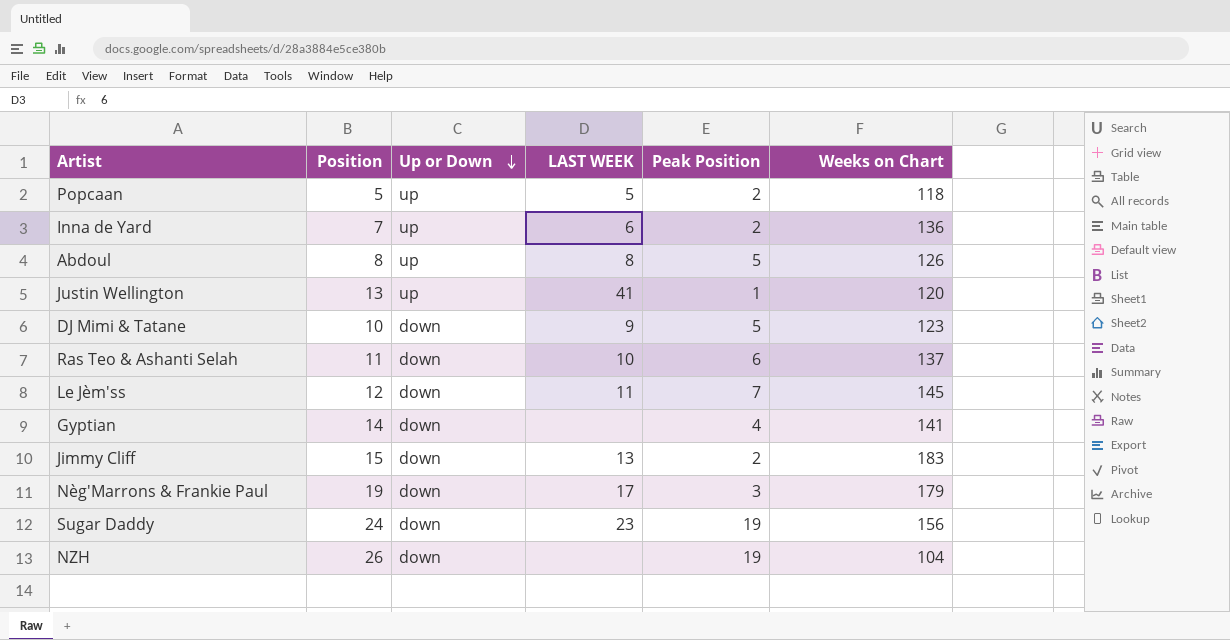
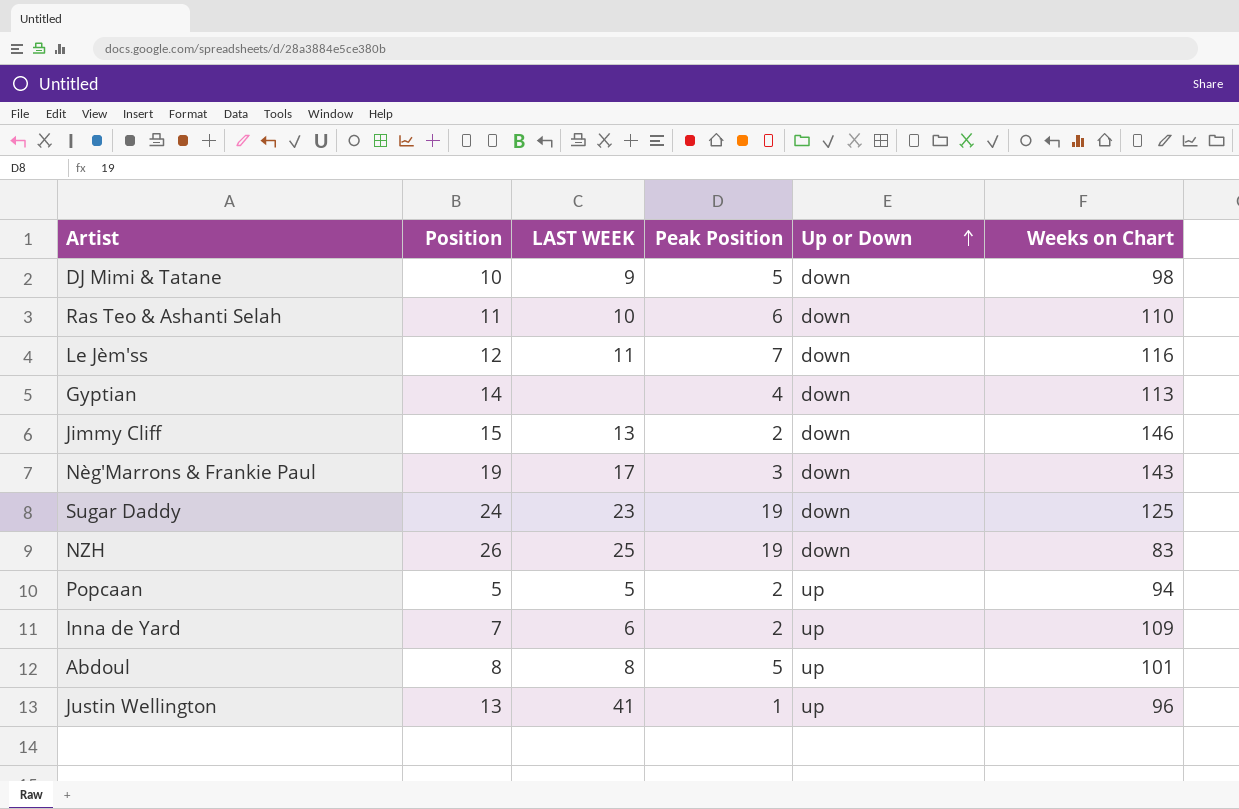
row order: Up or Down descending -> Up or Down ascending
column Up or Down | position: 3 -> 5
DJ Mimi & Tatane | Weeks on Chart: 123 -> 98
Ras Teo & Ashanti Selah | Weeks on Chart: 137 -> 110
Le Jèm'ss | Weeks on Chart: 145 -> 116
Gyptian | Weeks on Chart: 141 -> 113
Jimmy Cliff | Weeks on Chart: 183 -> 146
Nèg'Marrons & Frankie Paul | Weeks on Chart: 179 -> 143
Sugar Daddy | Weeks on Chart: 156 -> 125
NZH | LAST WEEK: none -> 25
NZH | Weeks on Chart: 104 -> 83
Popcaan | Weeks on Chart: 118 -> 94
Inna de Yard | Weeks on Chart: 136 -> 109
Abdoul | Weeks on Chart: 126 -> 101
Justin Wellington | Weeks on Chart: 120 -> 96

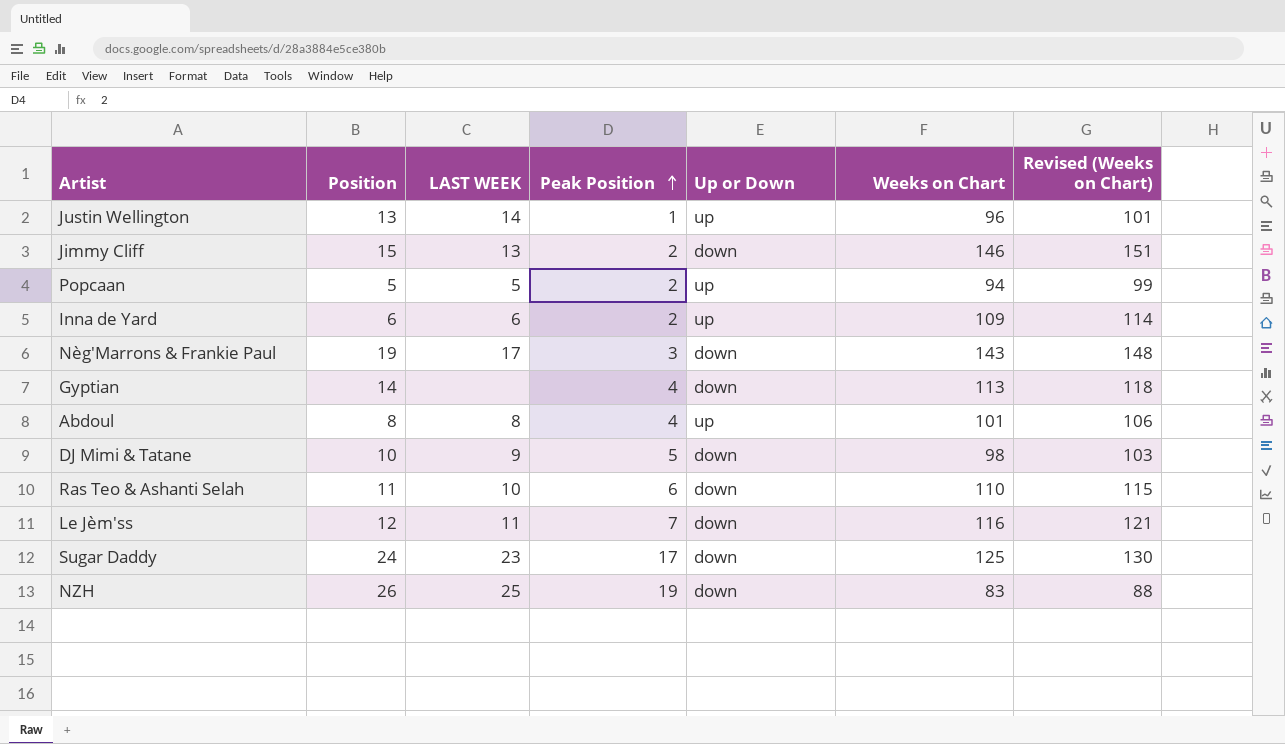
row order: Up or Down ascending -> Peak Position ascending
column Revised (Weeks on Chart) | formula: none -> [Weeks on Chart] + 5
Justin Wellington | LAST WEEK: 41 -> 14
Inna de Yard | Position: 7 -> 6
Abdoul | Peak Position: 5 -> 4
Sugar Daddy | Peak Position: 19 -> 17

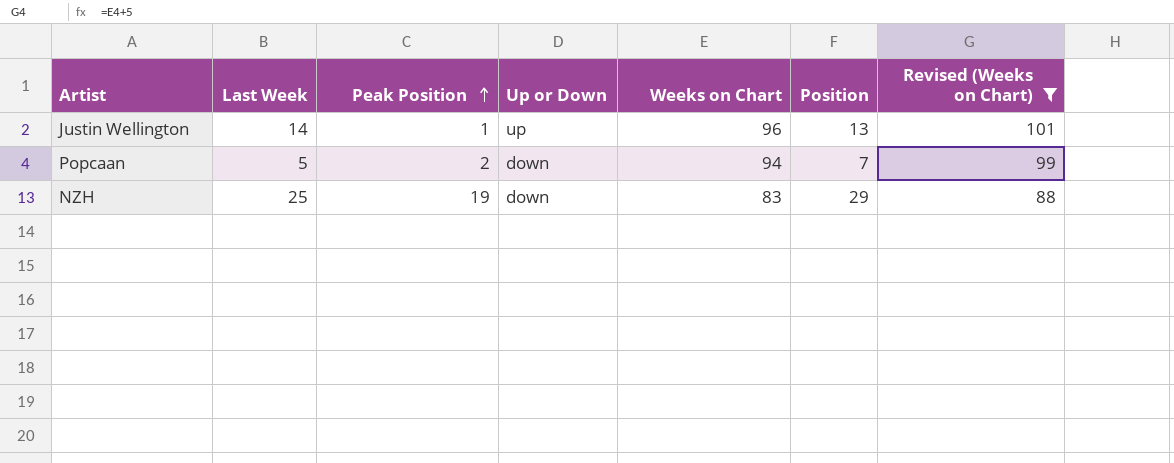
filter: none -> Revised (Weeks on Chart) <= 101
column name: LAST WEEK -> Last Week
column Position | position: 2 -> 6
Popcaan | Up or Down: up -> down
Popcaan | Position: 5 -> 7
NZH | Position: 26 -> 29

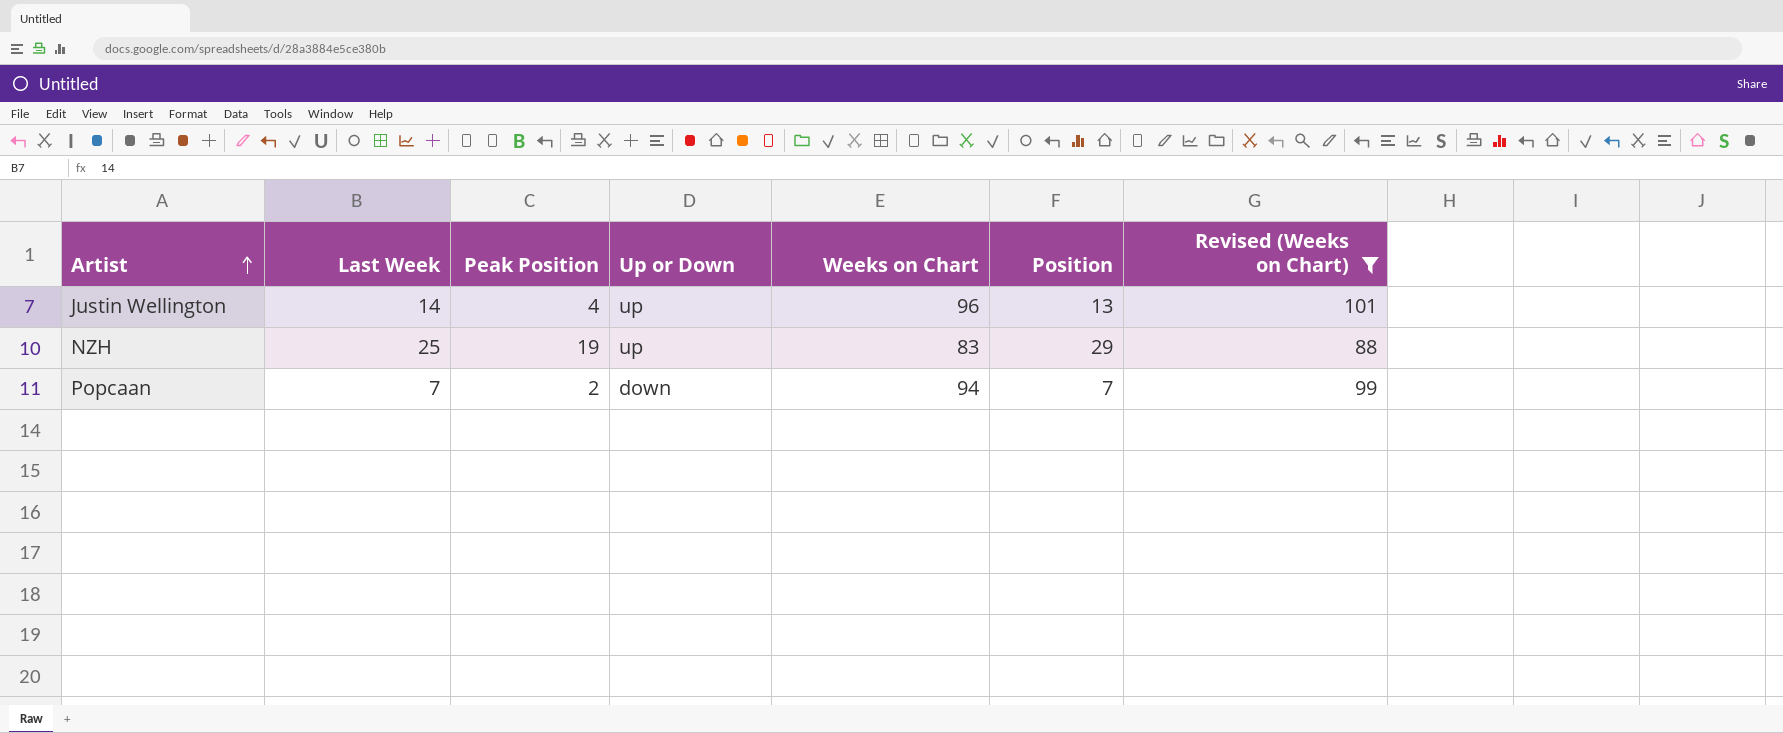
row order: Peak Position ascending -> Artist ascending
Justin Wellington | Peak Position: 1 -> 4
NZH | Up or Down: down -> up
Popcaan | Last Week: 5 -> 7

